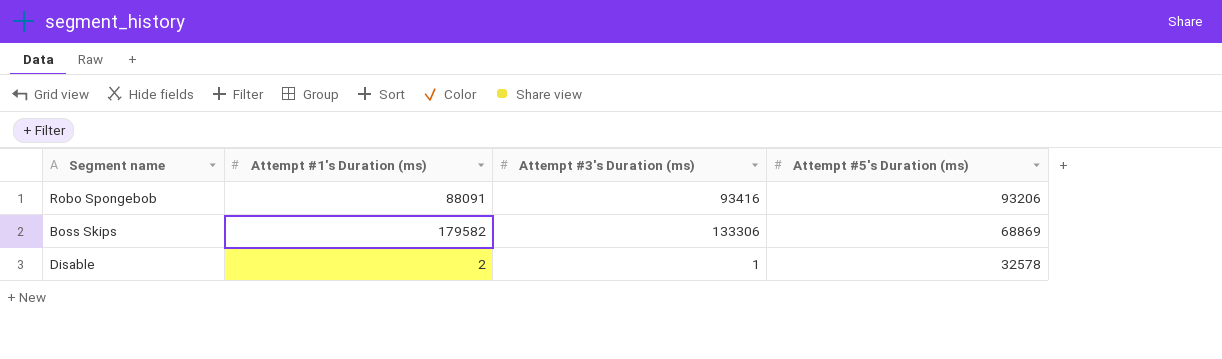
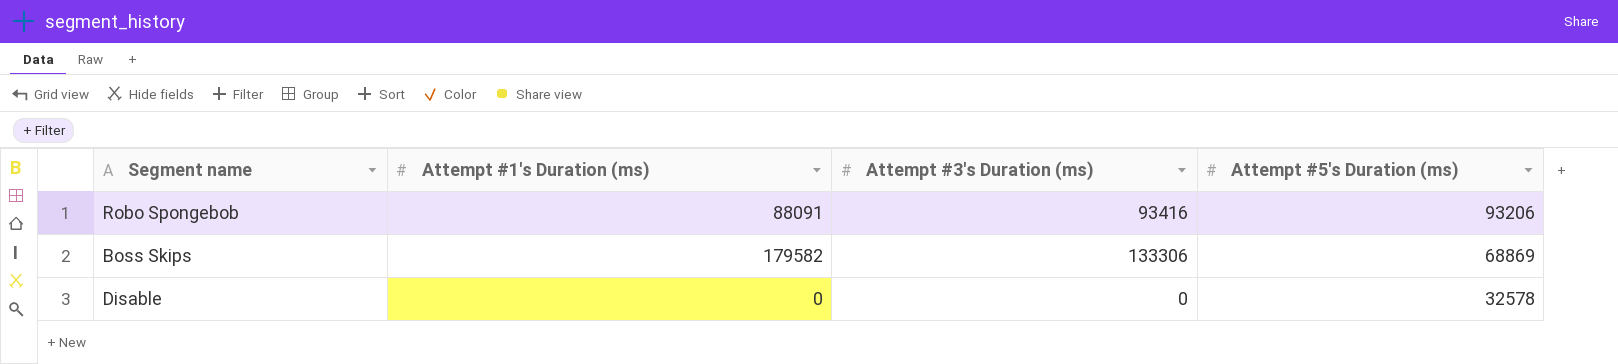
Disable | Attempt #1's Duration (ms): 2 -> 0
Disable | Attempt #3's Duration (ms): 1 -> 0

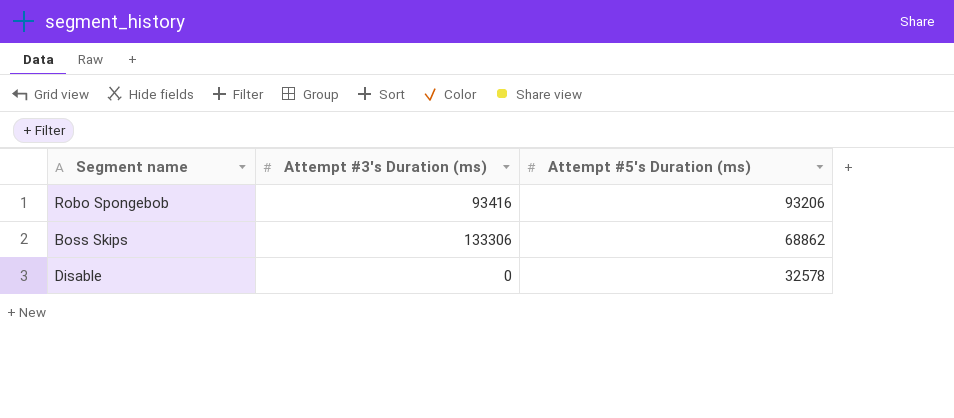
column Attempt #1's Duration (ms) | position: 2 -> none
Boss Skips | Attempt #5's Duration (ms): 68869 -> 68862

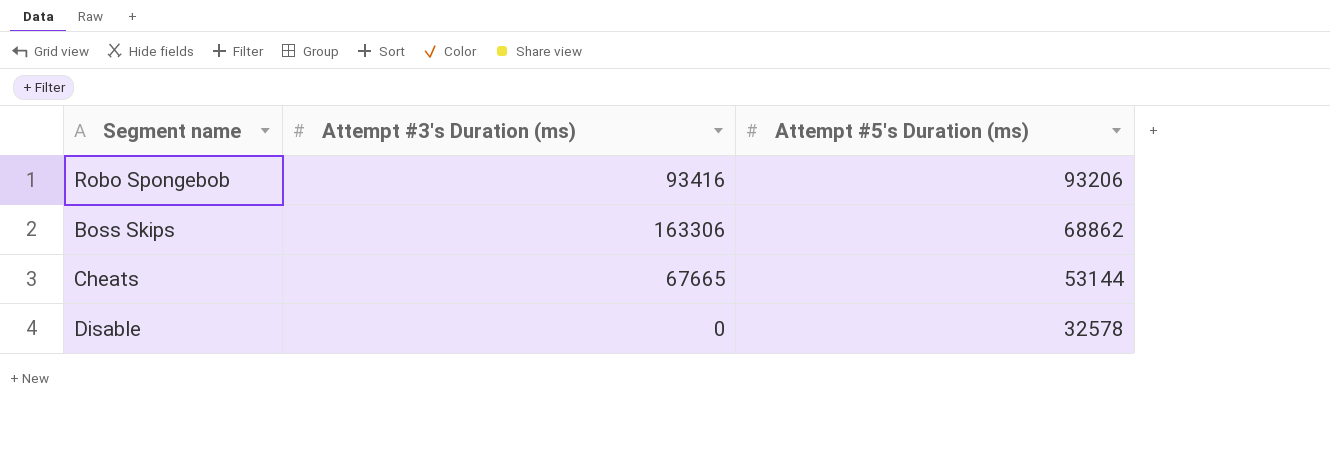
Boss Skips | Attempt #3's Duration (ms): 133306 -> 163306
row Cheats: none -> 67665 | 53144

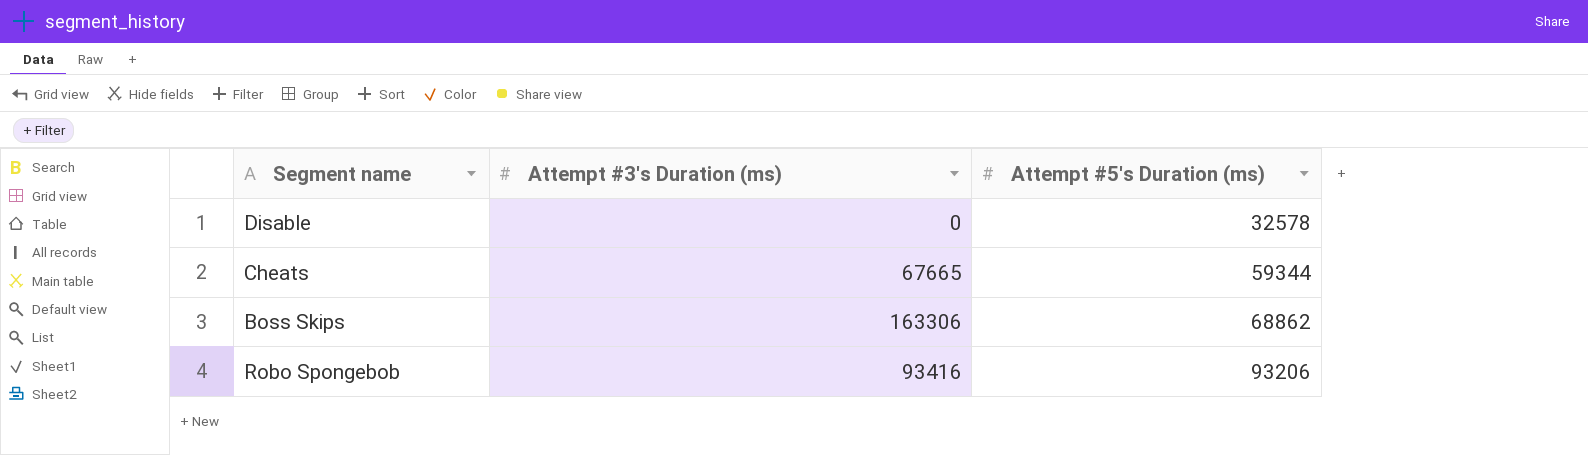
row order: Attempt #5's Duration (ms) descending -> Attempt #5's Duration (ms) ascending
Cheats | Attempt #5's Duration (ms): 53144 -> 59344

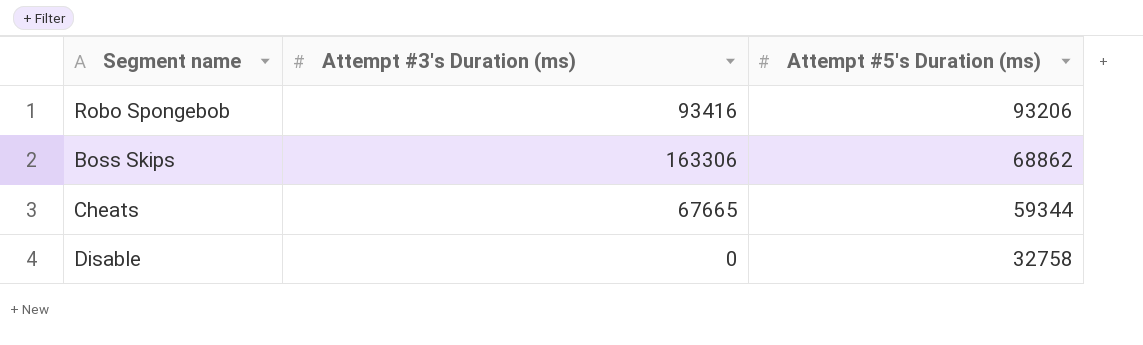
row order: Attempt #5's Duration (ms) ascending -> Attempt #5's Duration (ms) descending
Disable | Attempt #5's Duration (ms): 32578 -> 32758

